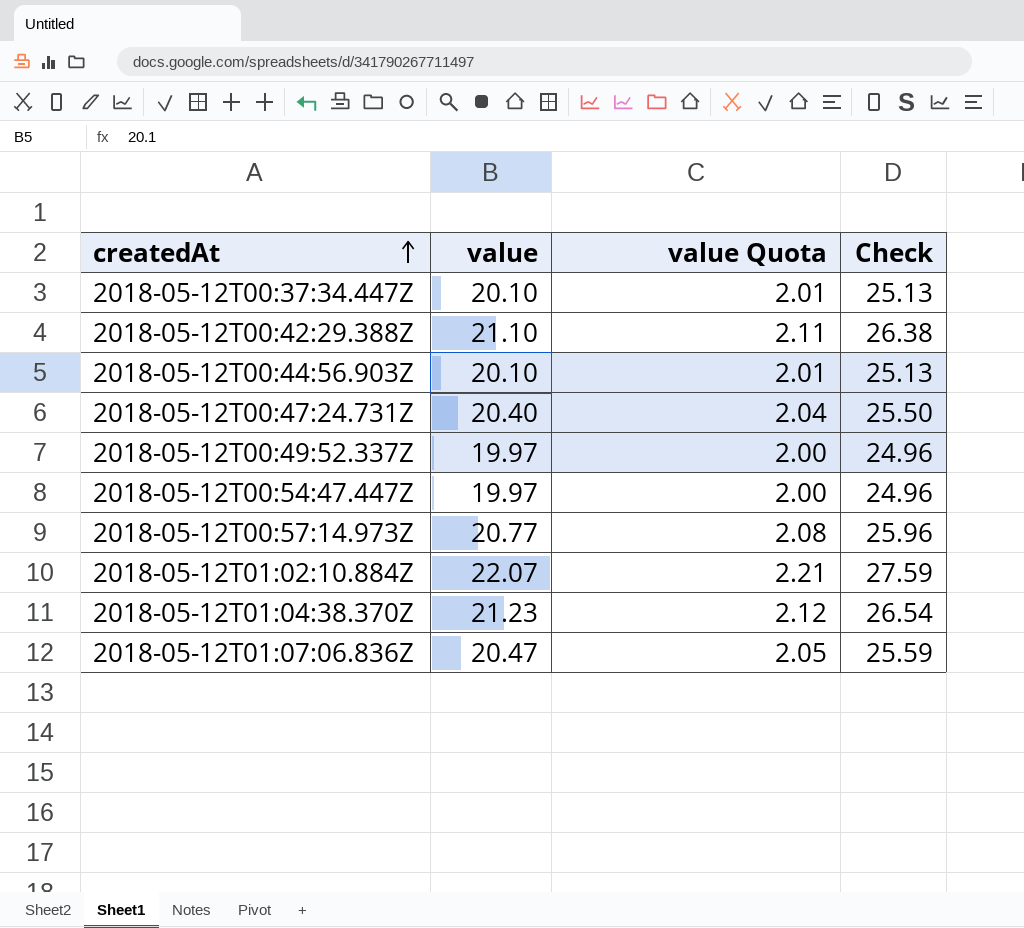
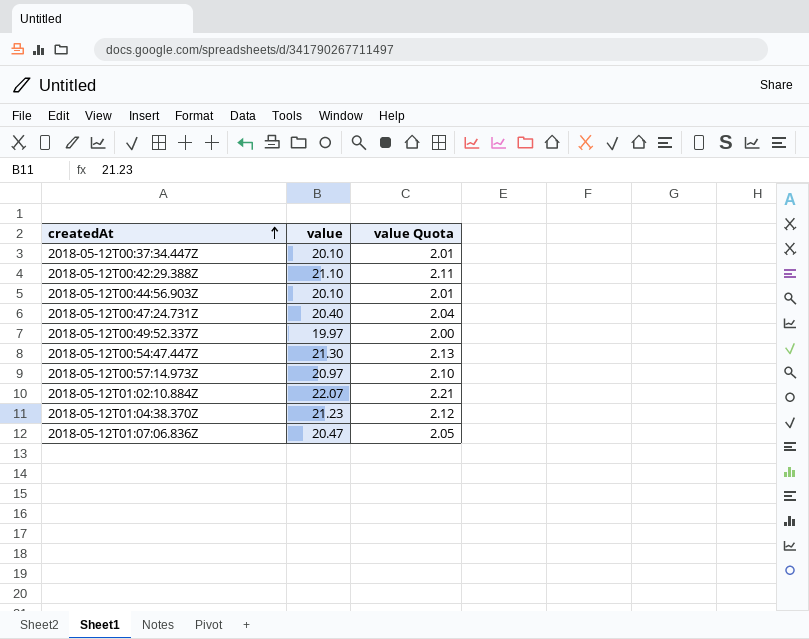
column Check | formula: [value] * 1.25 -> none
2018-05-12T00:54:47.447Z | value: 19.97 -> 21.30
2018-05-12T00:54:47.447Z | value Quota: 2.00 -> 2.13
2018-05-12T00:57:14.973Z | value: 20.77 -> 20.97
2018-05-12T00:57:14.973Z | value Quota: 2.08 -> 2.10

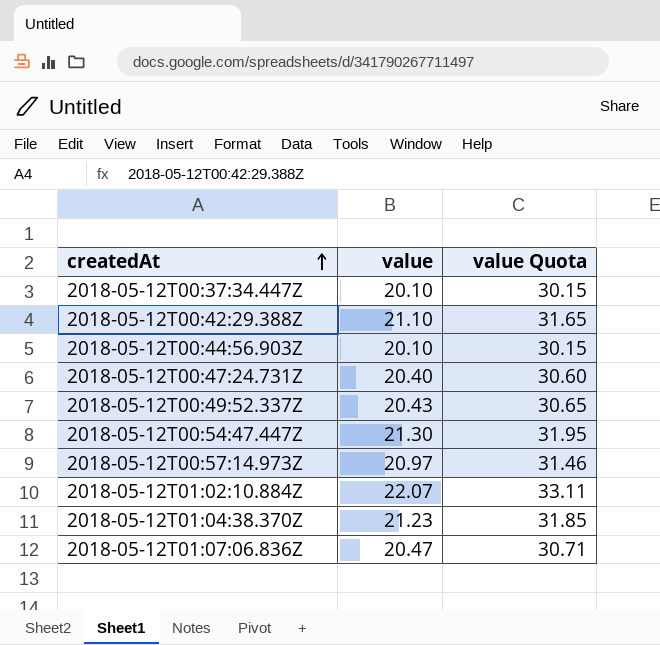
column value Quota | formula: [value] * 0.1 -> [value] * 1.5
2018-05-12T00:49:52.337Z | value: 19.97 -> 20.43

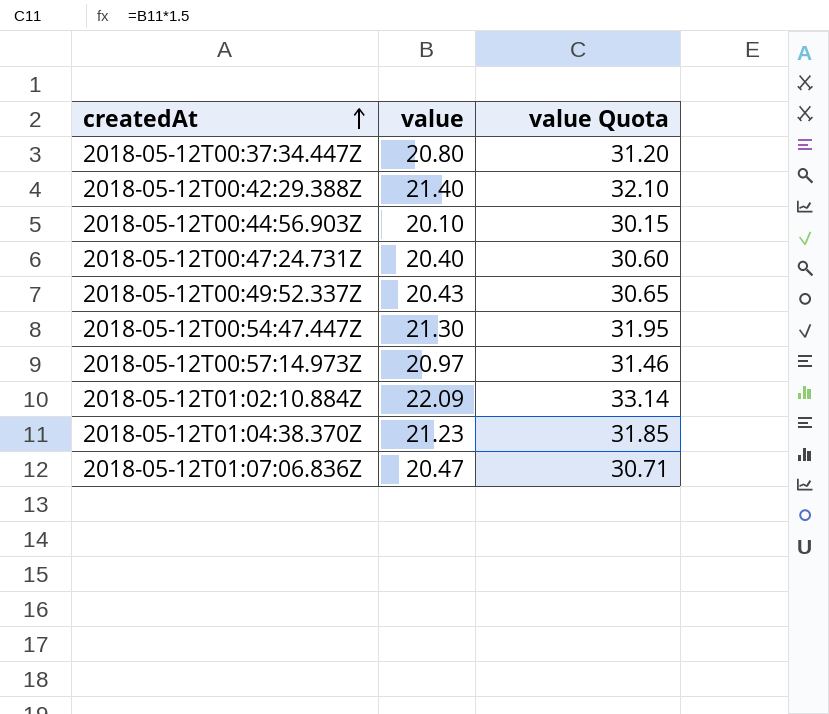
2018-05-12T00:37:34.447Z | value: 20.10 -> 20.80
2018-05-12T00:37:34.447Z | value Quota: 30.15 -> 31.20
2018-05-12T00:42:29.388Z | value: 21.10 -> 21.40
2018-05-12T00:42:29.388Z | value Quota: 31.65 -> 32.10
2018-05-12T01:02:10.884Z | value: 22.07 -> 22.09
2018-05-12T01:02:10.884Z | value Quota: 33.11 -> 33.14

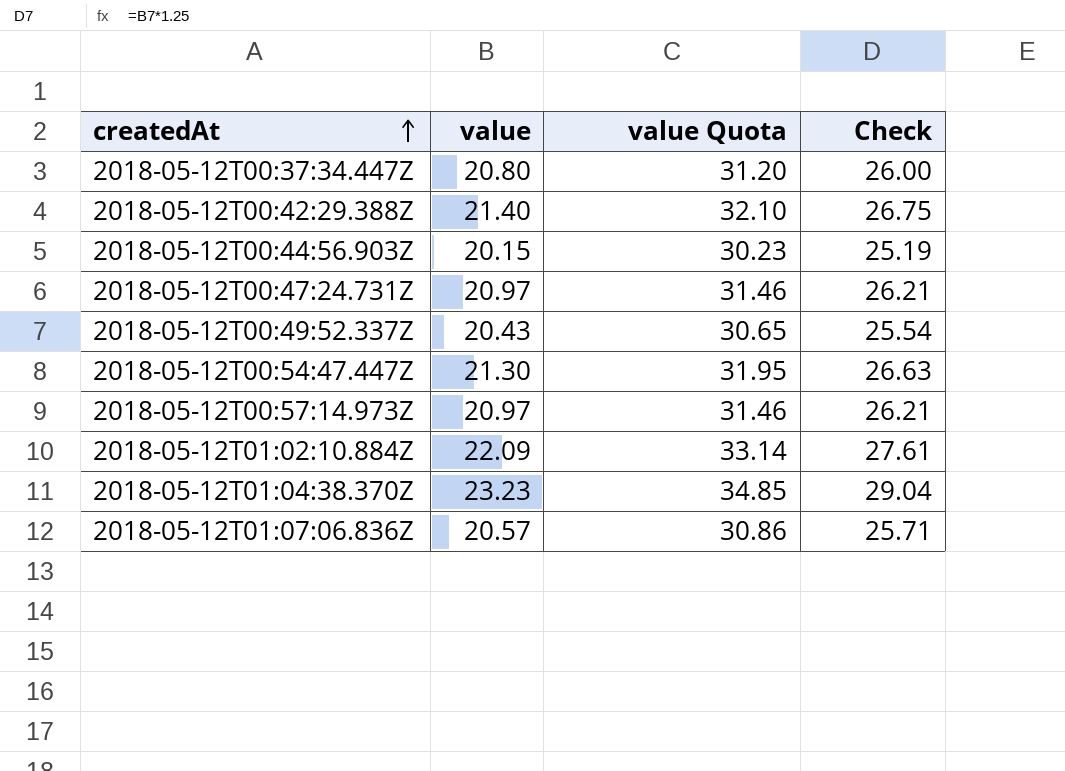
column Check | formula: none -> [value] * 1.25
2018-05-12T00:44:56.903Z | value: 20.10 -> 20.15
2018-05-12T00:44:56.903Z | value Quota: 30.15 -> 30.23
2018-05-12T00:47:24.731Z | value: 20.40 -> 20.97
2018-05-12T00:47:24.731Z | value Quota: 30.60 -> 31.46
2018-05-12T01:04:38.370Z | value: 21.23 -> 23.23
2018-05-12T01:04:38.370Z | value Quota: 31.85 -> 34.85
2018-05-12T01:07:06.836Z | value: 20.47 -> 20.57
2018-05-12T01:07:06.836Z | value Quota: 30.71 -> 30.86

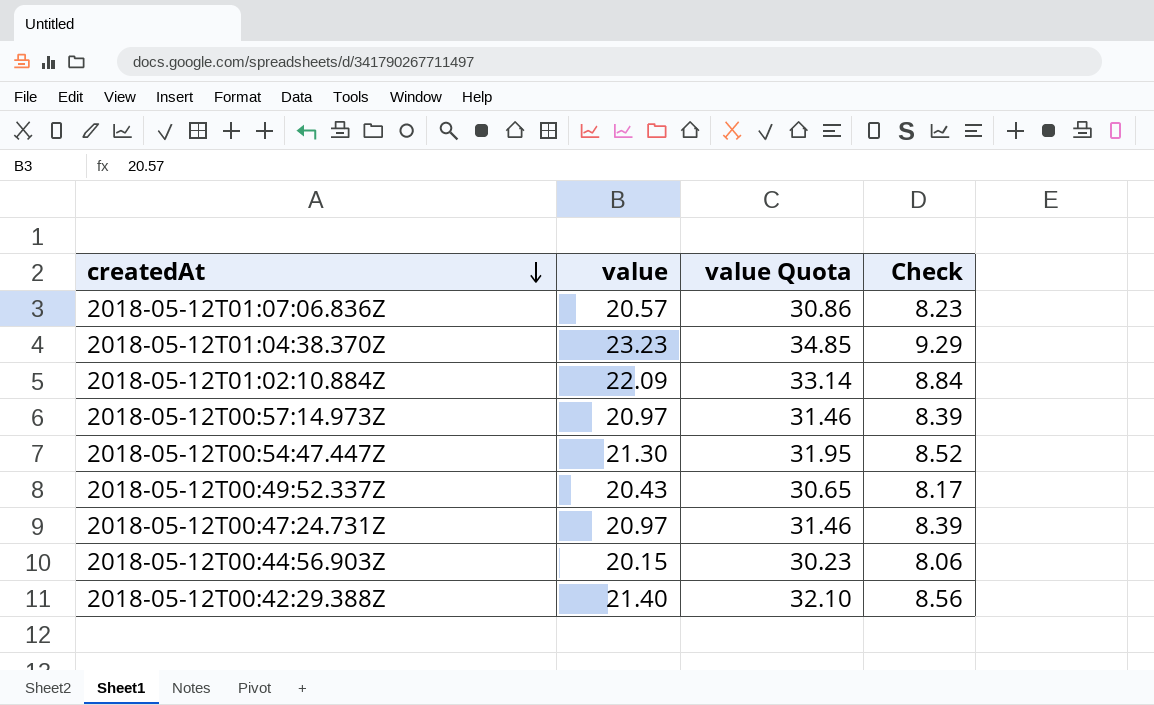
row order: createdAt ascending -> createdAt descending
column Check | formula: [value] * 1.25 -> [value] * 0.4
row 2018-05-12T00:37:34.447Z: 20.80 | 31.20 | 26.00 -> none

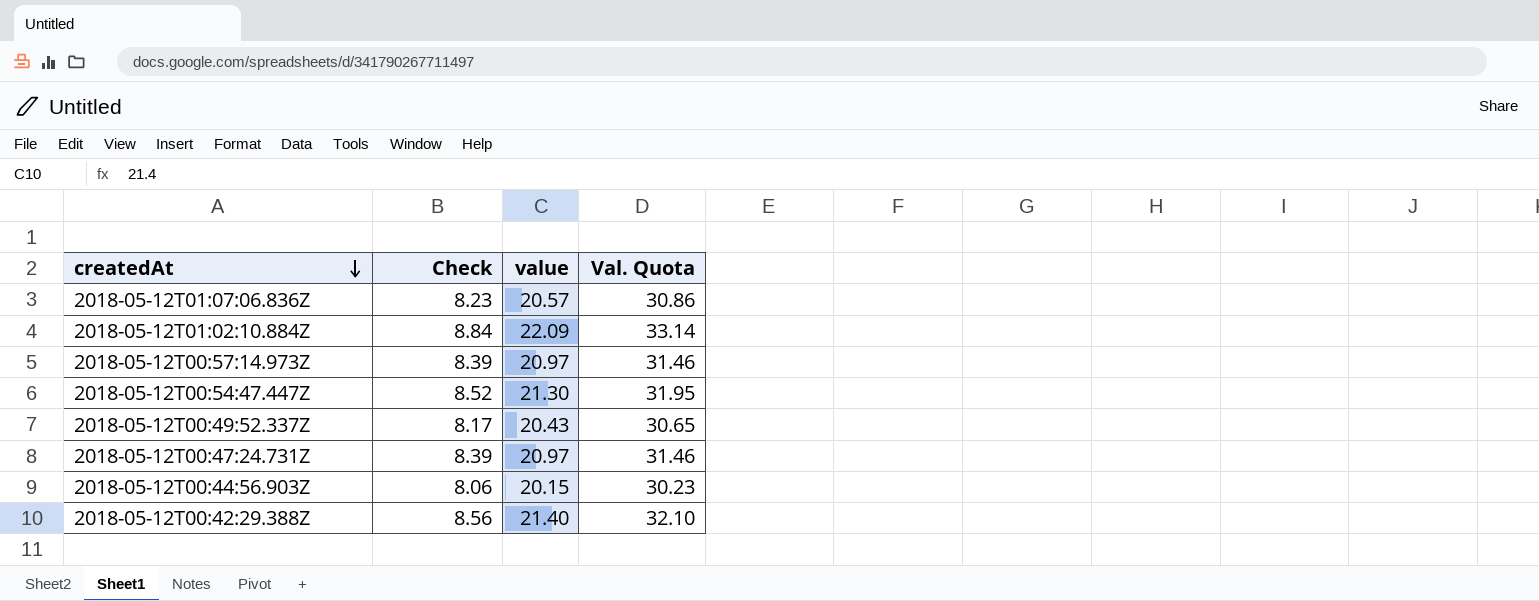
column Check | position: 4 -> 2
column name: value Quota -> Val. Quota
row 2018-05-12T01:04:38.370Z: 23.23 | 34.85 | 9.29 -> none

